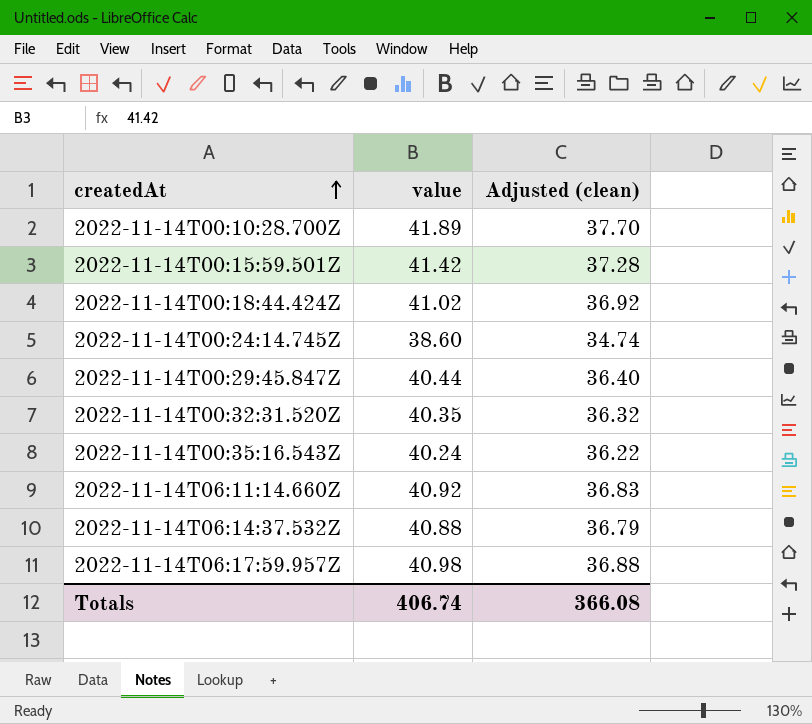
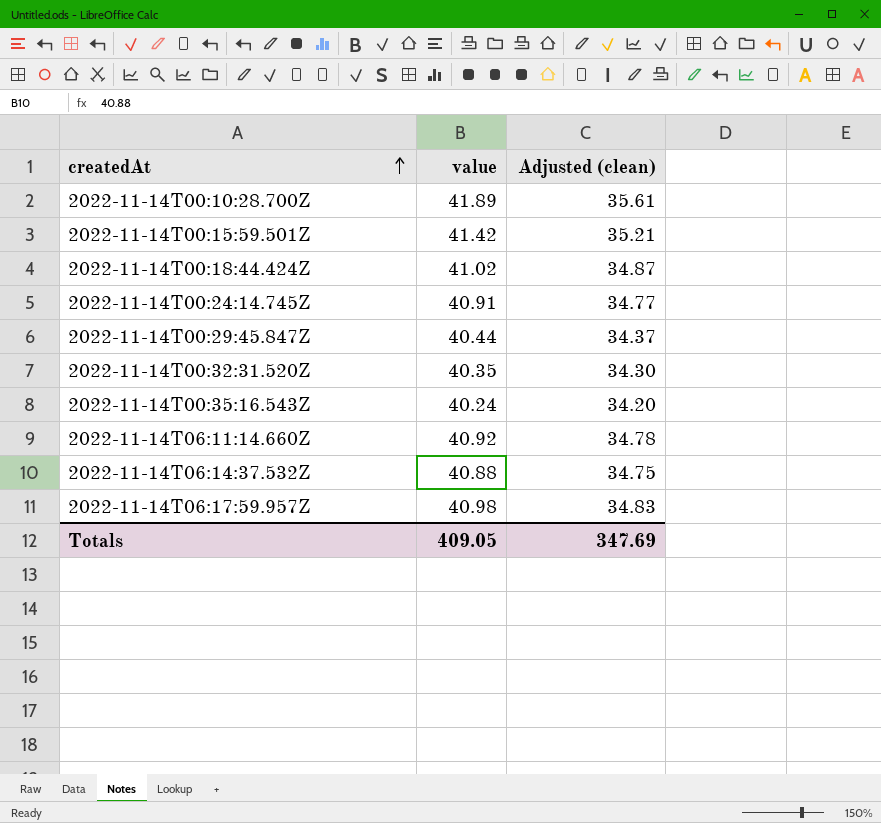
column Adjusted (clean) | formula: [value] * 0.9 -> [value] * 0.85
2022-11-14T00:24:14.745Z | value: 38.60 -> 40.91
Totals | value: 406.74 -> 409.05
Totals | Adjusted (clean): 366.08 -> 347.69

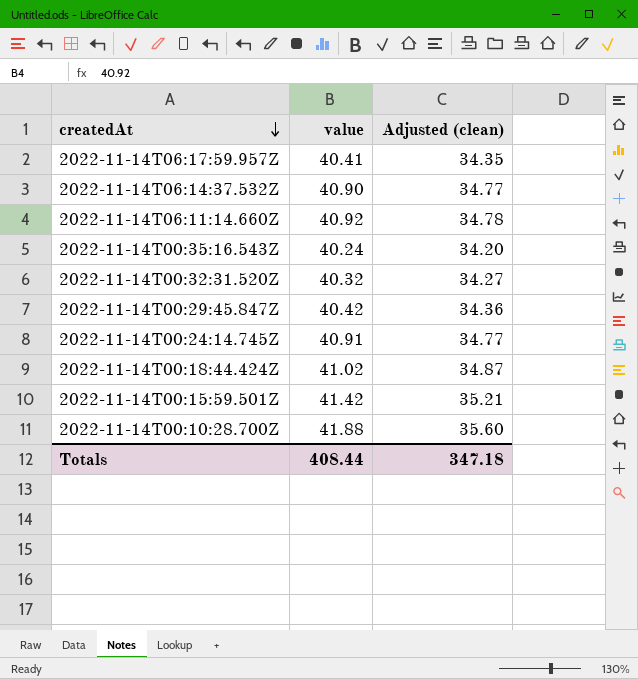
row order: createdAt ascending -> createdAt descending
2022-11-14T06:17:59.957Z | value: 40.98 -> 40.41
2022-11-14T06:17:59.957Z | Adjusted (clean): 34.83 -> 34.35
2022-11-14T06:14:37.532Z | value: 40.88 -> 40.90
2022-11-14T06:14:37.532Z | Adjusted (clean): 34.75 -> 34.77
2022-11-14T00:32:31.520Z | value: 40.35 -> 40.32
2022-11-14T00:32:31.520Z | Adjusted (clean): 34.30 -> 34.27
2022-11-14T00:29:45.847Z | value: 40.44 -> 40.42
2022-11-14T00:29:45.847Z | Adjusted (clean): 34.37 -> 34.36
2022-11-14T00:10:28.700Z | value: 41.89 -> 41.88
2022-11-14T00:10:28.700Z | Adjusted (clean): 35.61 -> 35.60
Totals | value: 409.05 -> 408.44
Totals | Adjusted (clean): 347.69 -> 347.18

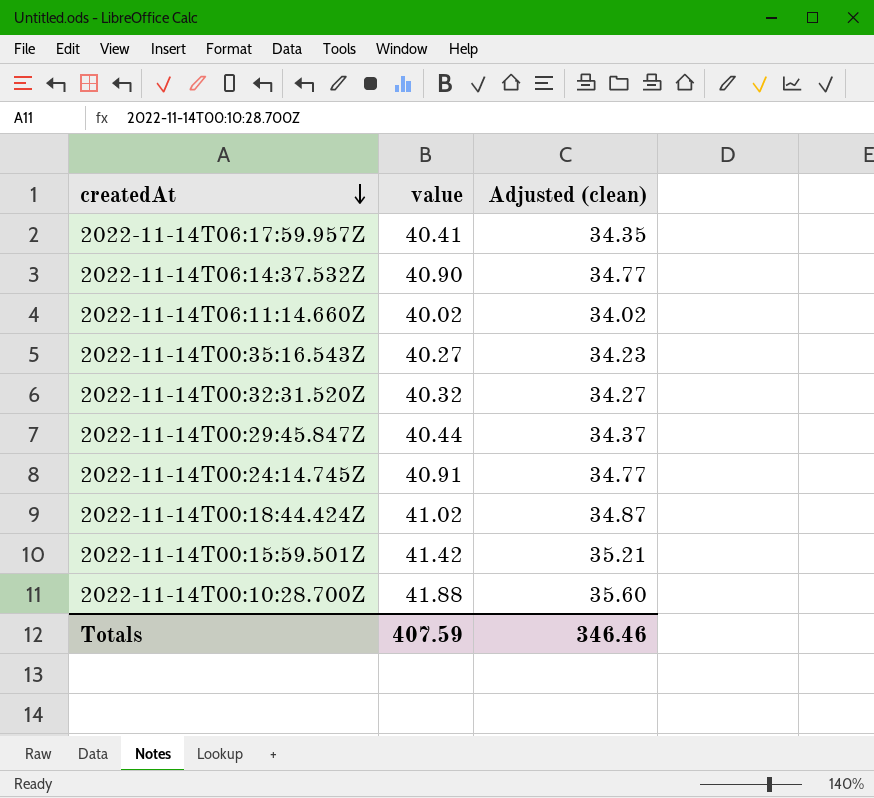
2022-11-14T06:11:14.660Z | value: 40.92 -> 40.02
2022-11-14T06:11:14.660Z | Adjusted (clean): 34.78 -> 34.02
2022-11-14T00:35:16.543Z | value: 40.24 -> 40.27
2022-11-14T00:35:16.543Z | Adjusted (clean): 34.20 -> 34.23
2022-11-14T00:29:45.847Z | value: 40.42 -> 40.44
2022-11-14T00:29:45.847Z | Adjusted (clean): 34.36 -> 34.37
Totals | value: 408.44 -> 407.59
Totals | Adjusted (clean): 347.18 -> 346.46

